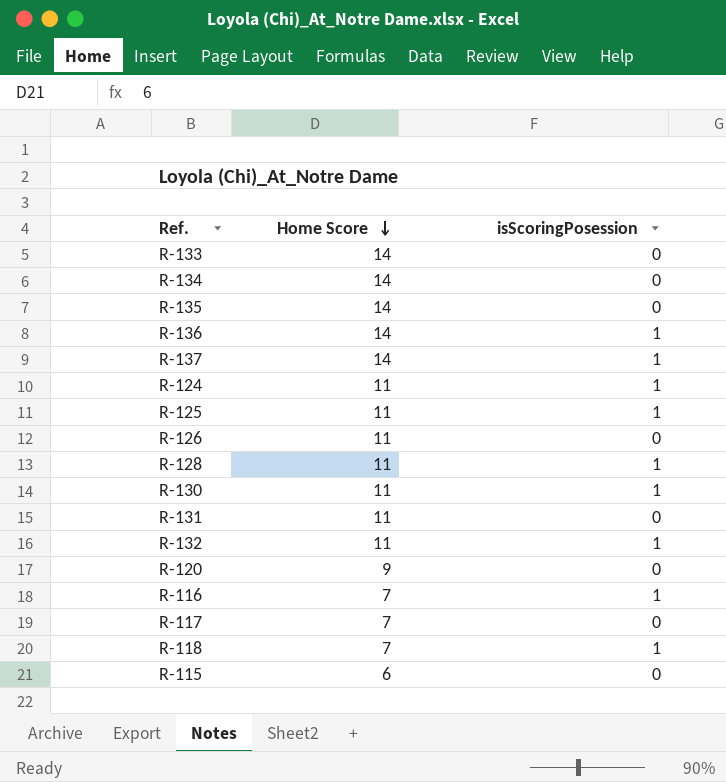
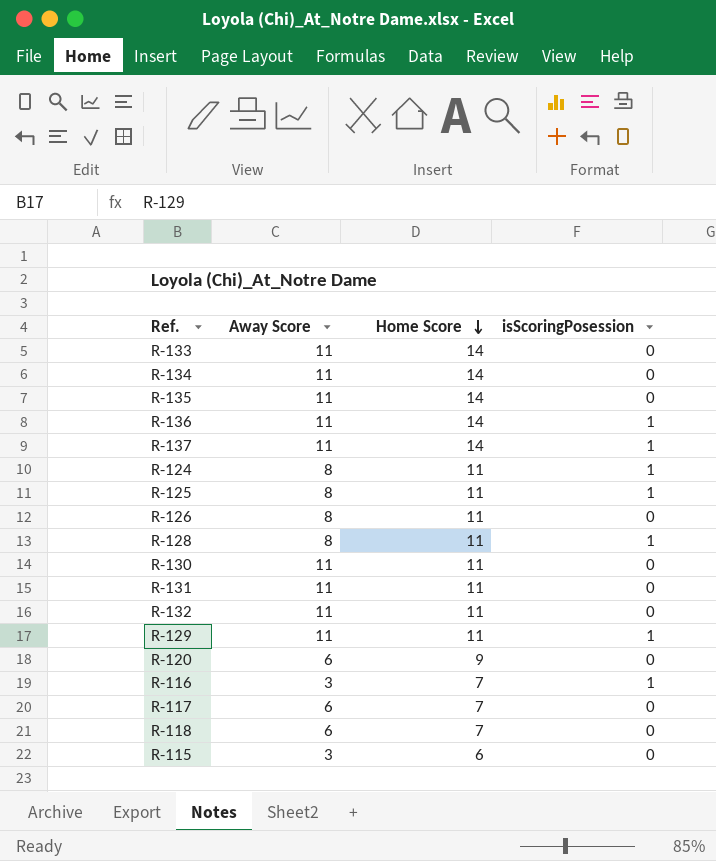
column Away Score | position: none -> 2
R-130 | isScoringPosession: 1 -> 0
R-132 | isScoringPosession: 1 -> 0
row R-129: none -> 11 | 11 | 1
R-118 | isScoringPosession: 1 -> 0

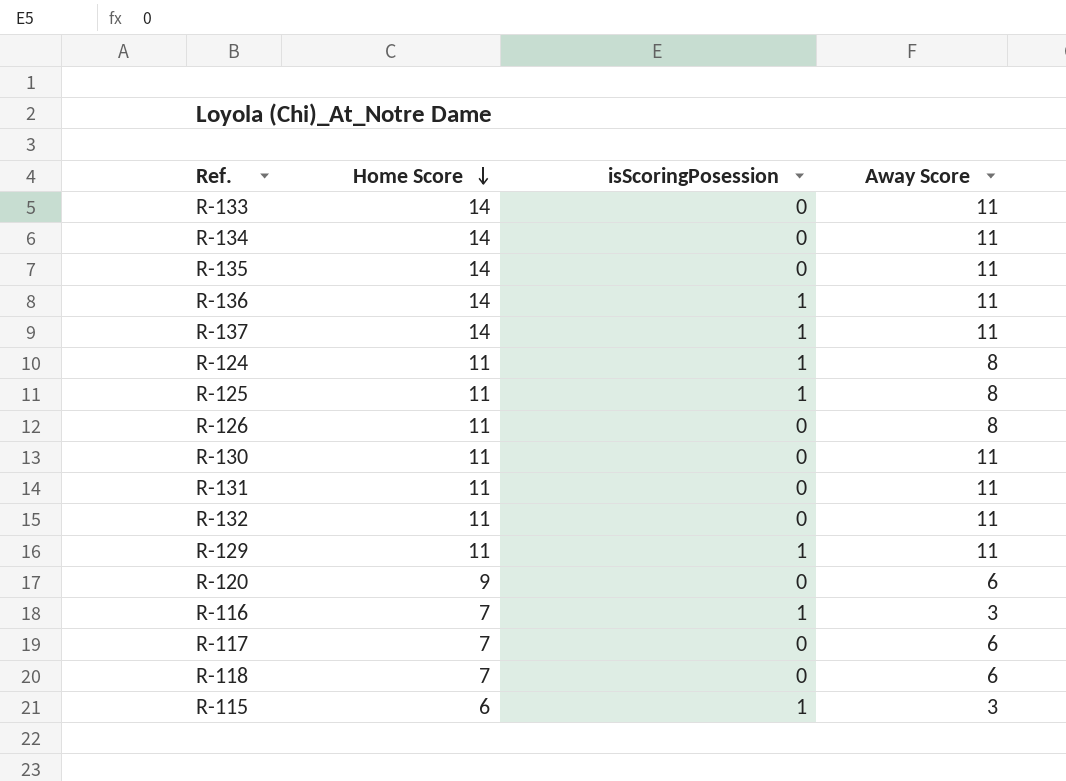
column Away Score | position: 2 -> 4
row R-128: 8 | 11 | 1 -> none
R-115 | isScoringPosession: 0 -> 1

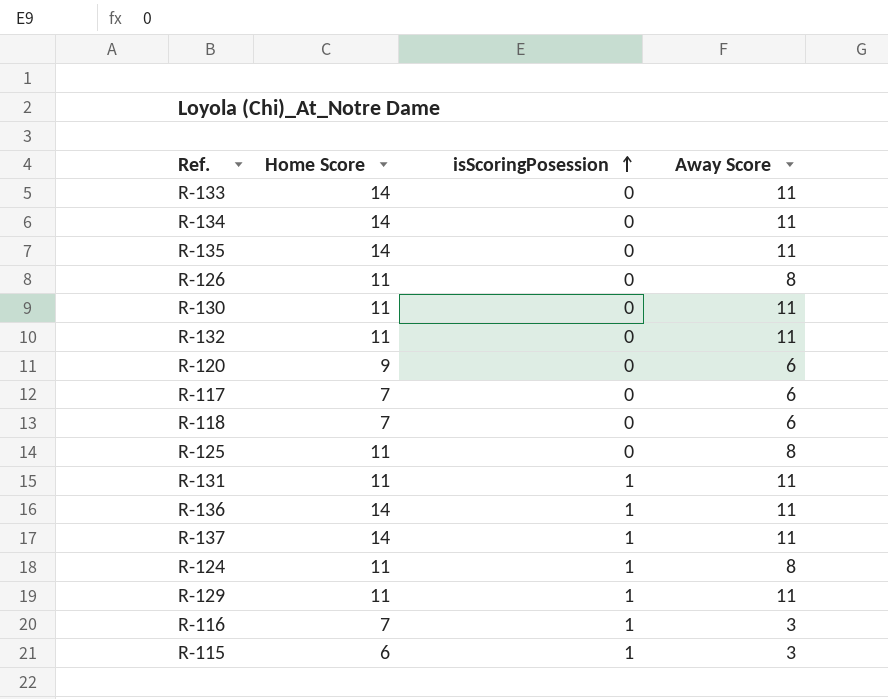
row order: Home Score descending -> isScoringPosession ascending
R-125 | isScoringPosession: 1 -> 0
R-131 | isScoringPosession: 0 -> 1

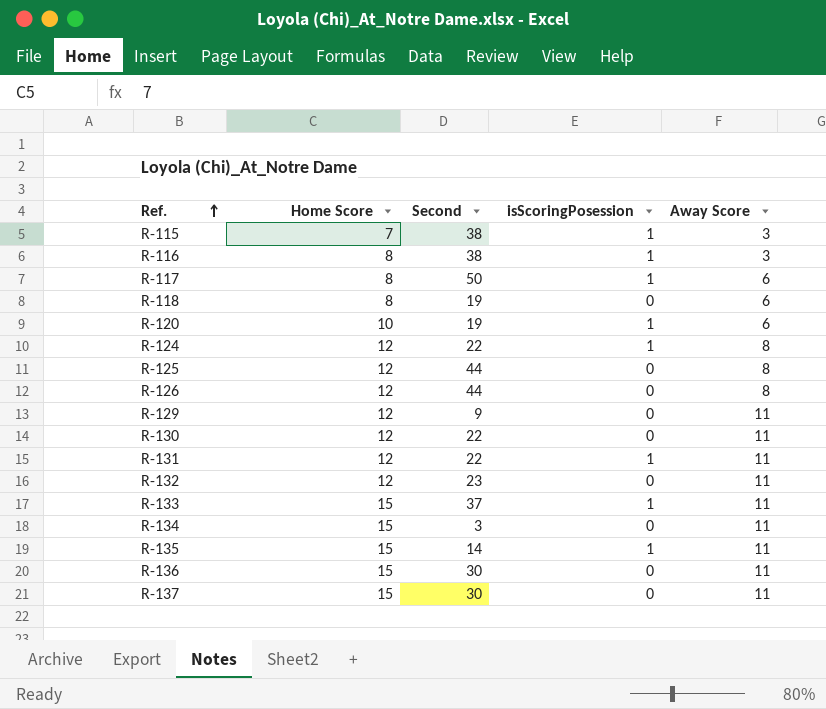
row order: isScoringPosession ascending -> Ref. ascending
column Second | position: none -> 3
R-115 | Home Score: 6 -> 7
R-116 | Home Score: 7 -> 8
R-117 | Home Score: 7 -> 8
R-117 | isScoringPosession: 0 -> 1
R-118 | Home Score: 7 -> 8
R-120 | Home Score: 9 -> 10
R-120 | isScoringPosession: 0 -> 1
R-124 | Home Score: 11 -> 12
R-125 | Home Score: 11 -> 12
R-126 | Home Score: 11 -> 12
R-129 | Home Score: 11 -> 12
R-129 | isScoringPosession: 1 -> 0
R-130 | Home Score: 11 -> 12
R-131 | Home Score: 11 -> 12
R-132 | Home Score: 11 -> 12
R-133 | Home Score: 14 -> 15
R-133 | isScoringPosession: 0 -> 1
R-134 | Home Score: 14 -> 15
R-135 | Home Score: 14 -> 15
R-135 | isScoringPosession: 0 -> 1
R-136 | Home Score: 14 -> 15
R-136 | isScoringPosession: 1 -> 0
R-137 | Home Score: 14 -> 15
R-137 | isScoringPosession: 1 -> 0

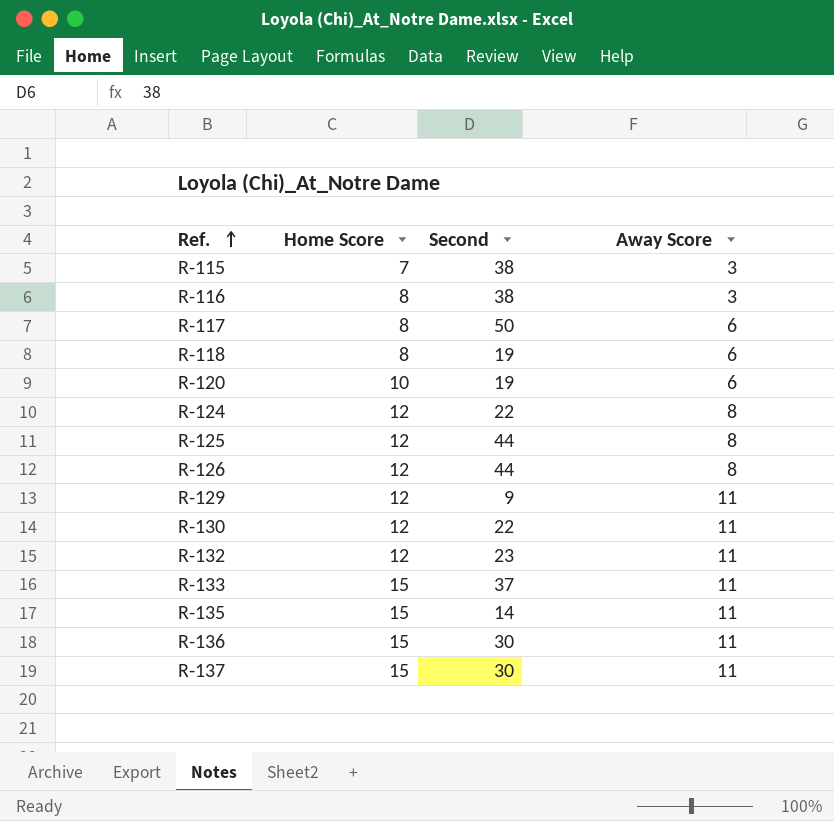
column isScoringPosession | position: 4 -> none
row R-131: 12 | 22 | 1 | 11 -> none
row R-134: 15 | 3 | 0 | 11 -> none

